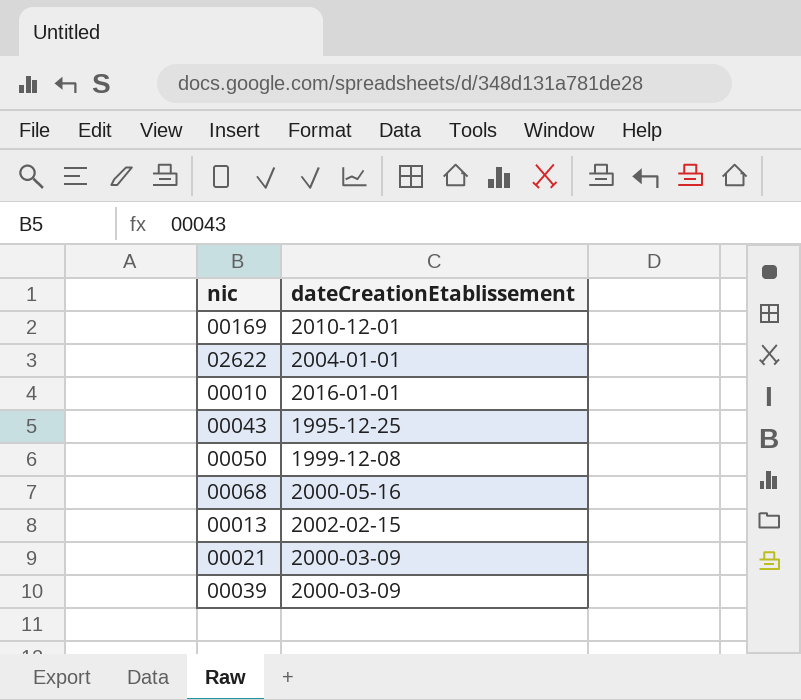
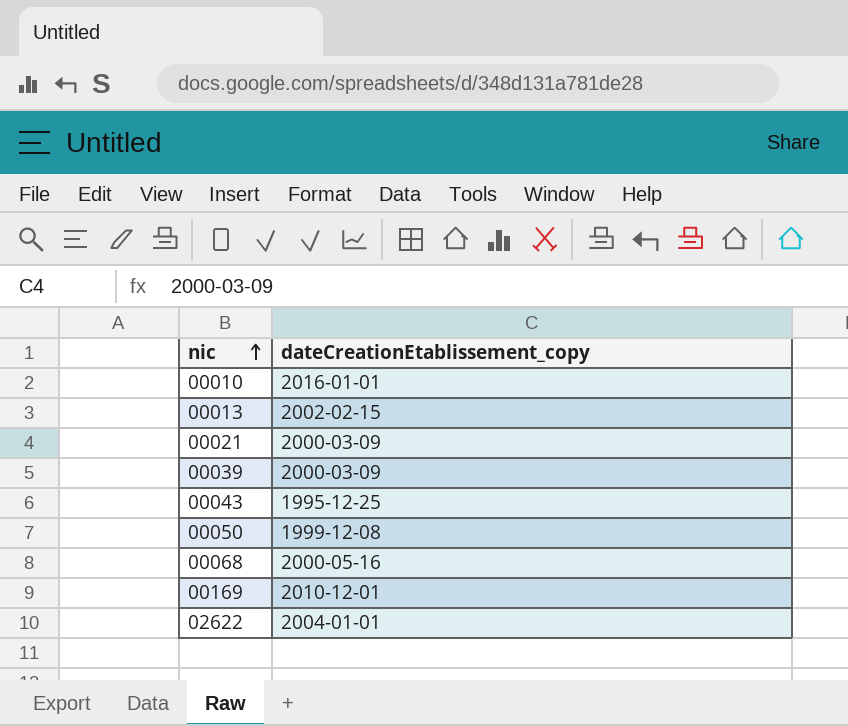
row order: none -> nic ascending
column name: dateCreationEtablissement -> dateCreationEtablissement_copy

